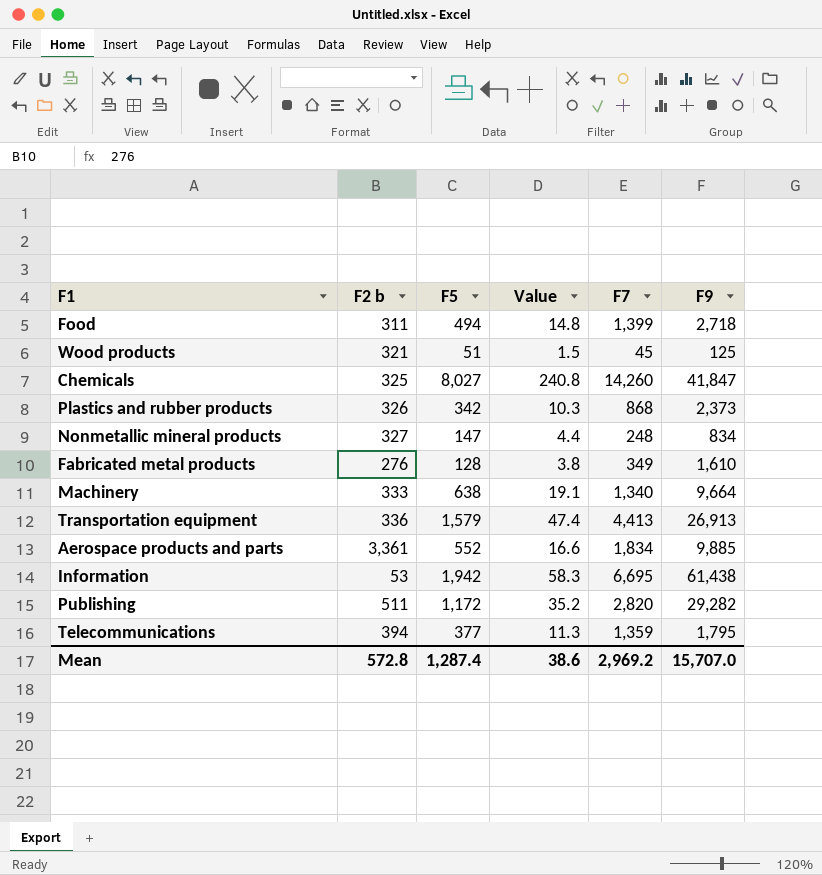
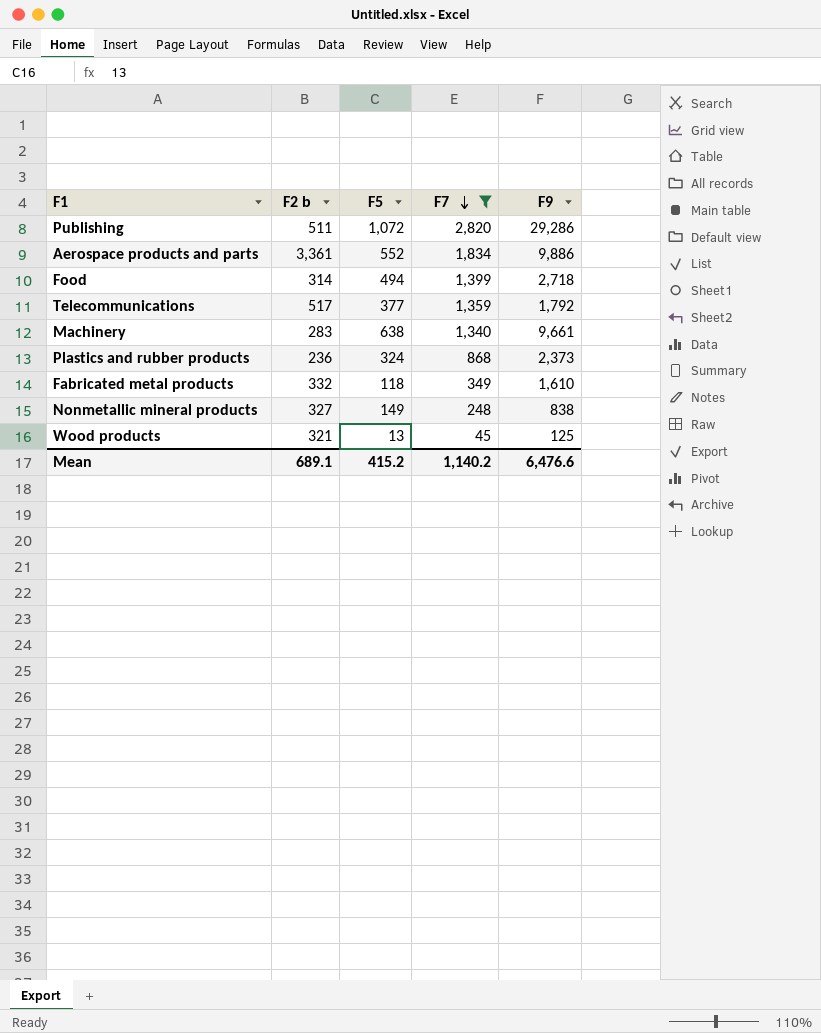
filter: none -> F7 <= 2,820
row order: none -> F7 descending
column Value | formula: [F5] * 0.03 -> none
Publishing | F5: 1,172 -> 1,072
Publishing | F9: 29,282 -> 29,286
Aerospace products and parts | F9: 9,885 -> 9,886
Food | F2 b: 311 -> 314
Telecommunications | F2 b: 394 -> 517
Telecommunications | F9: 1,795 -> 1,792
Machinery | F2 b: 333 -> 283
Machinery | F9: 9,664 -> 9,661
Plastics and rubber products | F2 b: 326 -> 236
Plastics and rubber products | F5: 342 -> 324
Fabricated metal products | F2 b: 276 -> 332
Fabricated metal products | F5: 128 -> 118
Nonmetallic mineral products | F5: 147 -> 149
Nonmetallic mineral products | F9: 834 -> 838
Wood products | F5: 51 -> 13
Mean | F2 b: 572.8 -> 689.1
Mean | F5: 1,287.4 -> 415.2
Mean | F7: 2,969.2 -> 1,140.2
Mean | F9: 15,707.0 -> 6,476.6

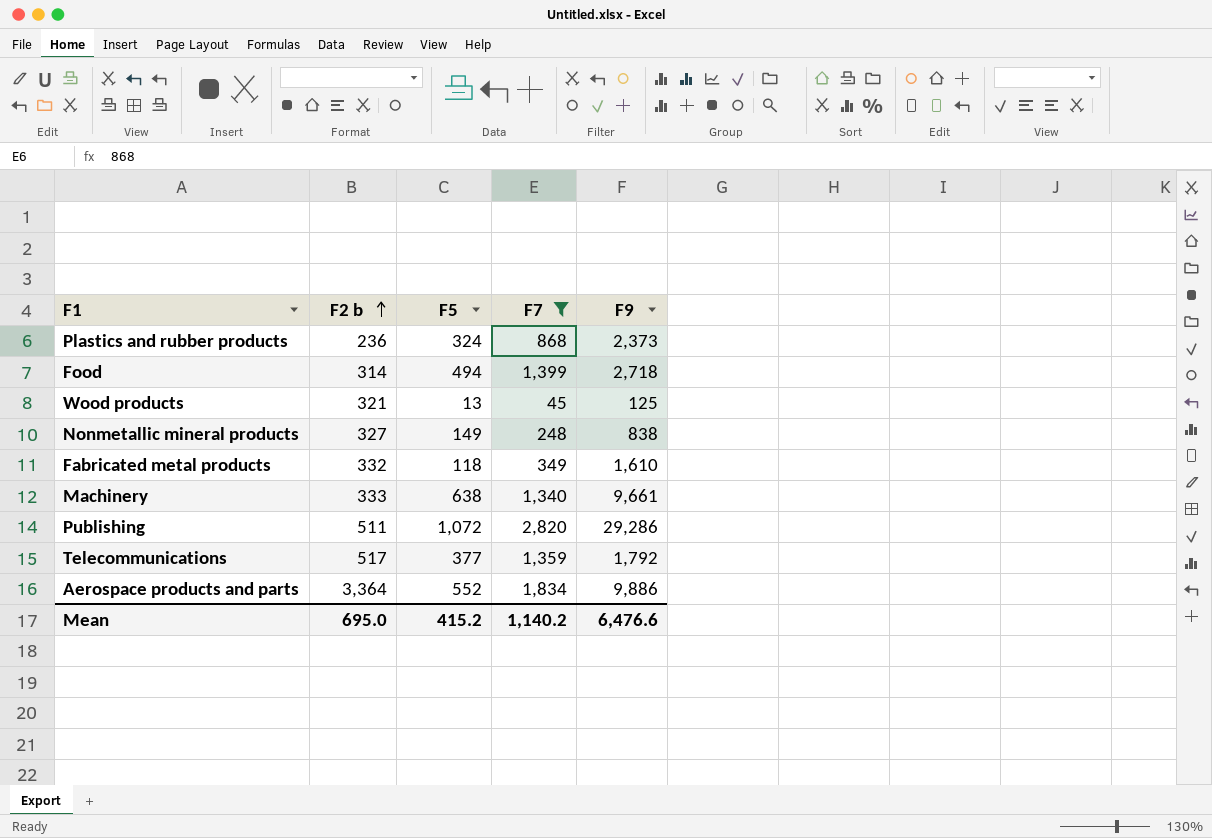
row order: F7 descending -> F2 b ascending
Machinery | F2 b: 283 -> 333
Aerospace products and parts | F2 b: 3,361 -> 3,364
Mean | F2 b: 689.1 -> 695.0

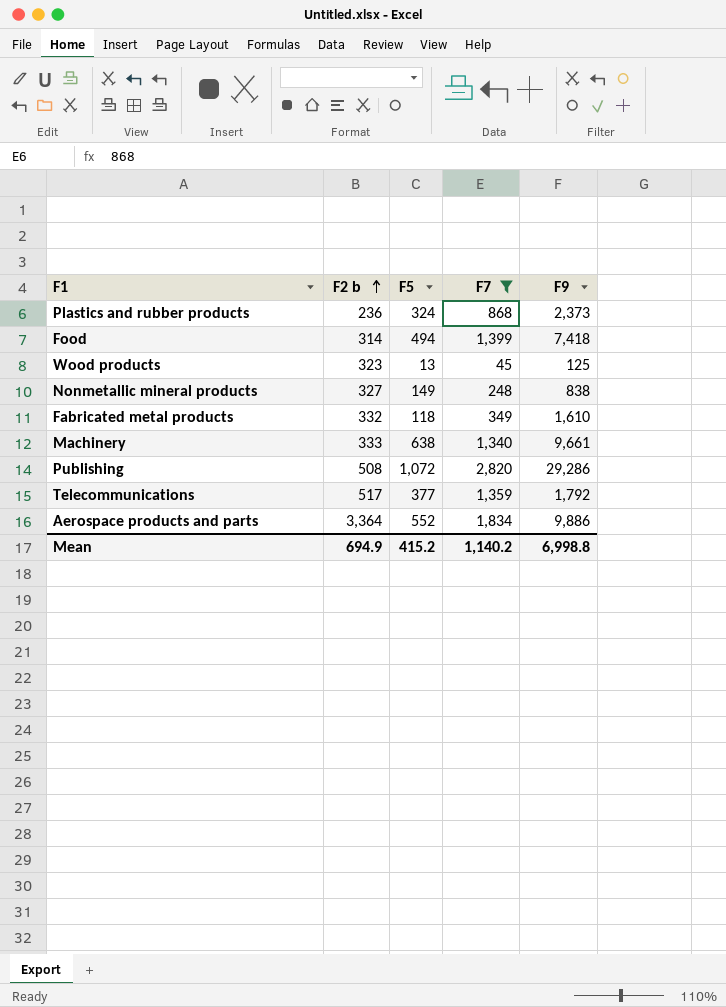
Food | F9: 2,718 -> 7,418
Wood products | F2 b: 321 -> 323
Publishing | F2 b: 511 -> 508
Mean | F2 b: 695.0 -> 694.9
Mean | F9: 6,476.6 -> 6,998.8

